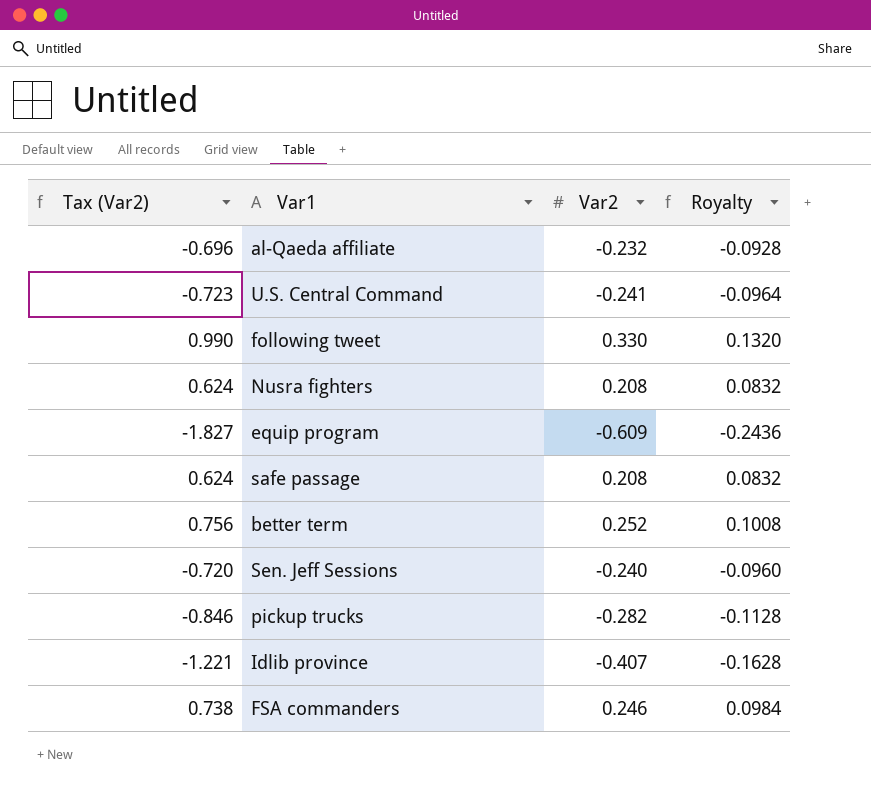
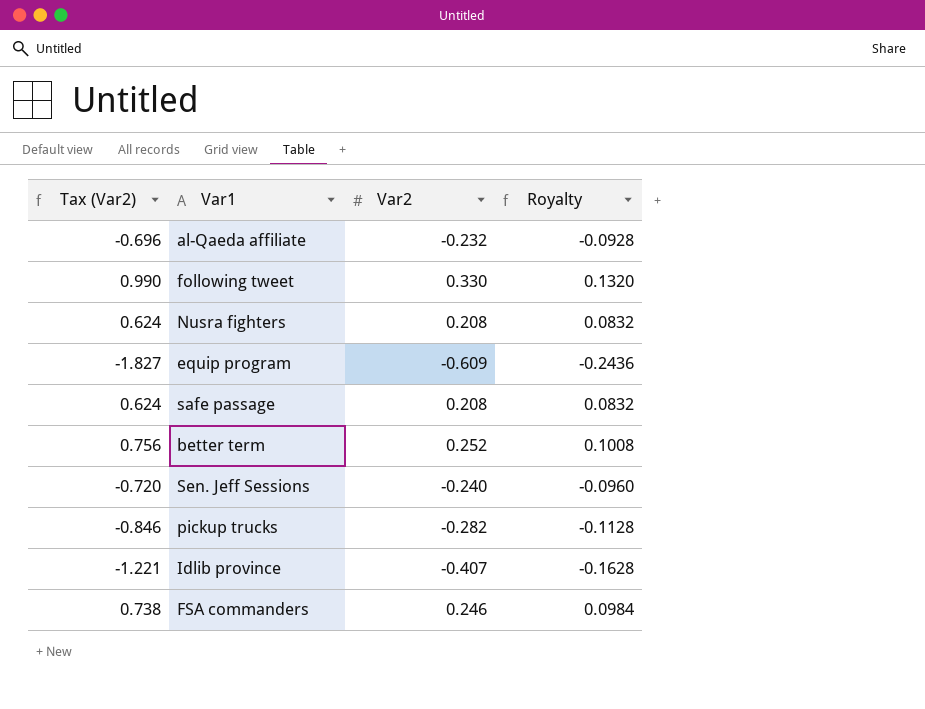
row U.S. Central Command: -0.723 | -0.241 | -0.0964 -> none

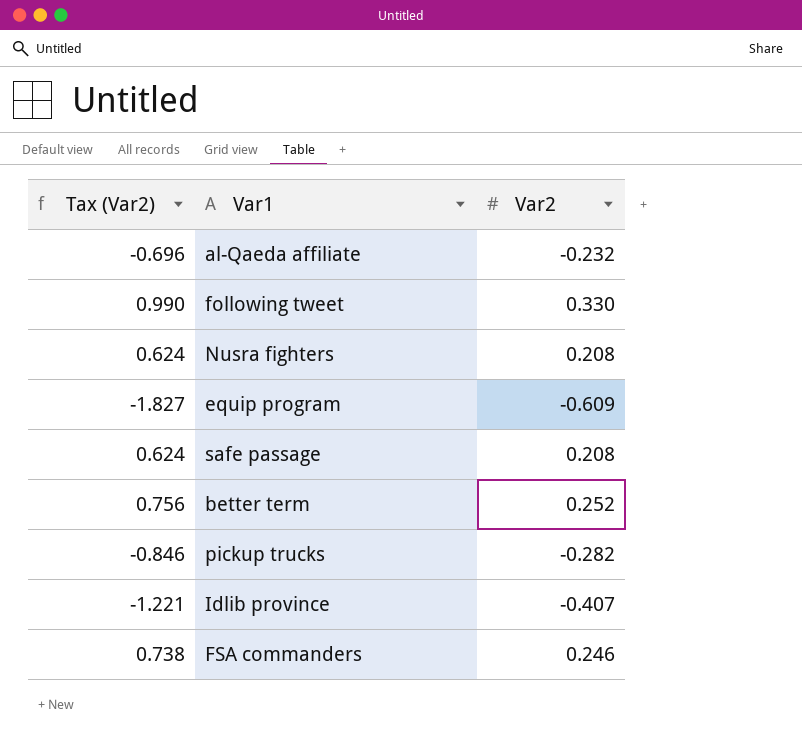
column Royalty | formula: [Var2] * 0.4 -> none
row Sen. Jeff Sessions: -0.720 | -0.240 | -0.0960 -> none

